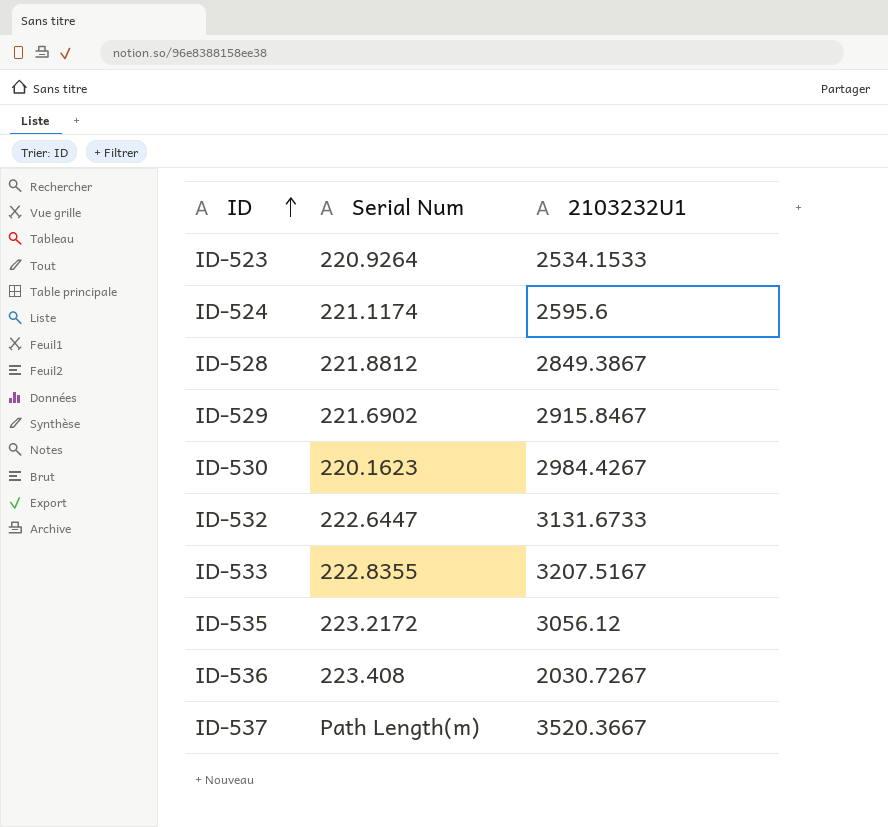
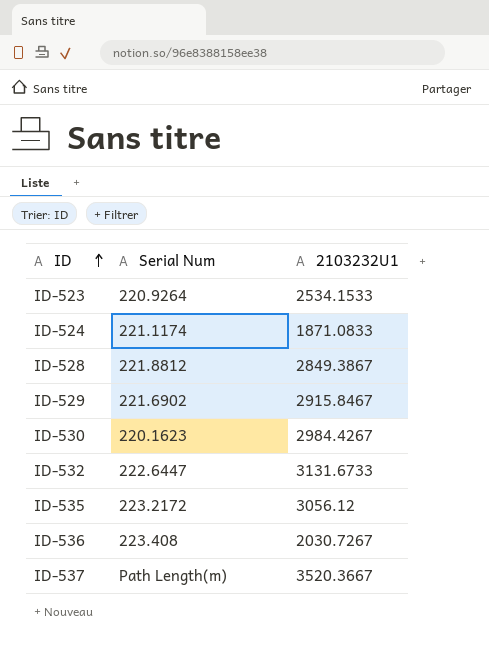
row ID-533: 222.8355 | 3207.5167 -> none
ID-524 | 2103232U1: 2595.6 -> 1871.0833

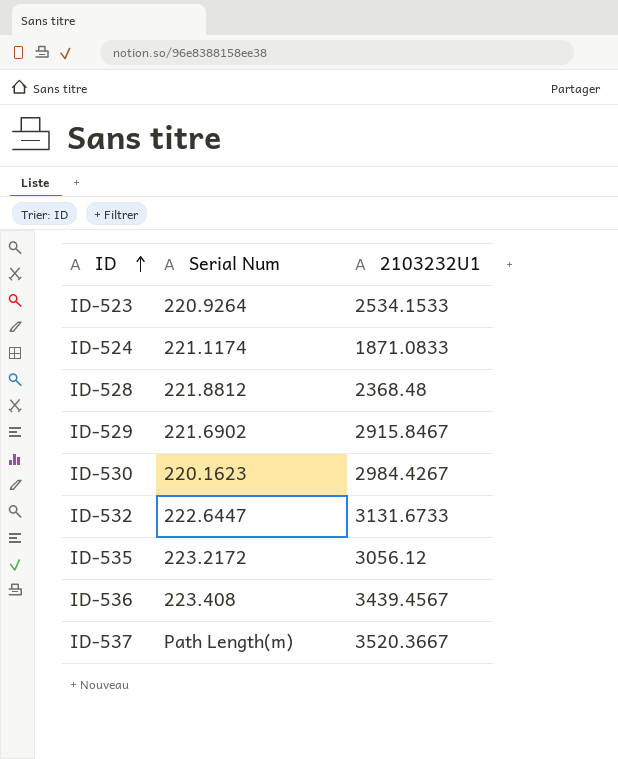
ID-528 | 2103232U1: 2849.3867 -> 2368.48
ID-536 | 2103232U1: 2030.7267 -> 3439.4567

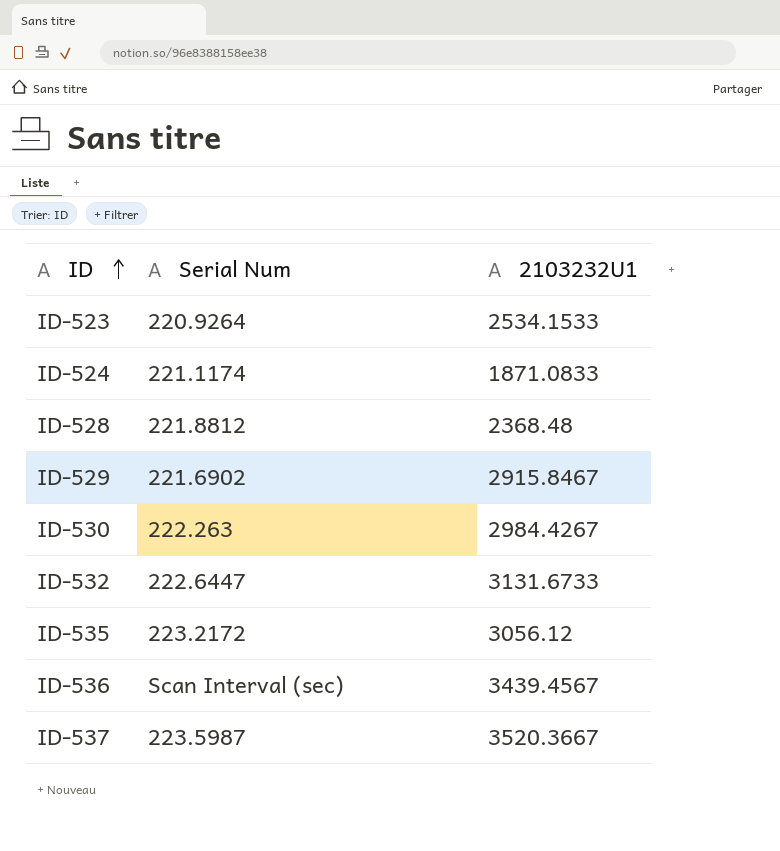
ID-530 | Serial Num: 220.1623 -> 222.263
ID-536 | Serial Num: 223.408 -> Scan Interval (sec)
ID-537 | Serial Num: Path Length(m) -> 223.5987

